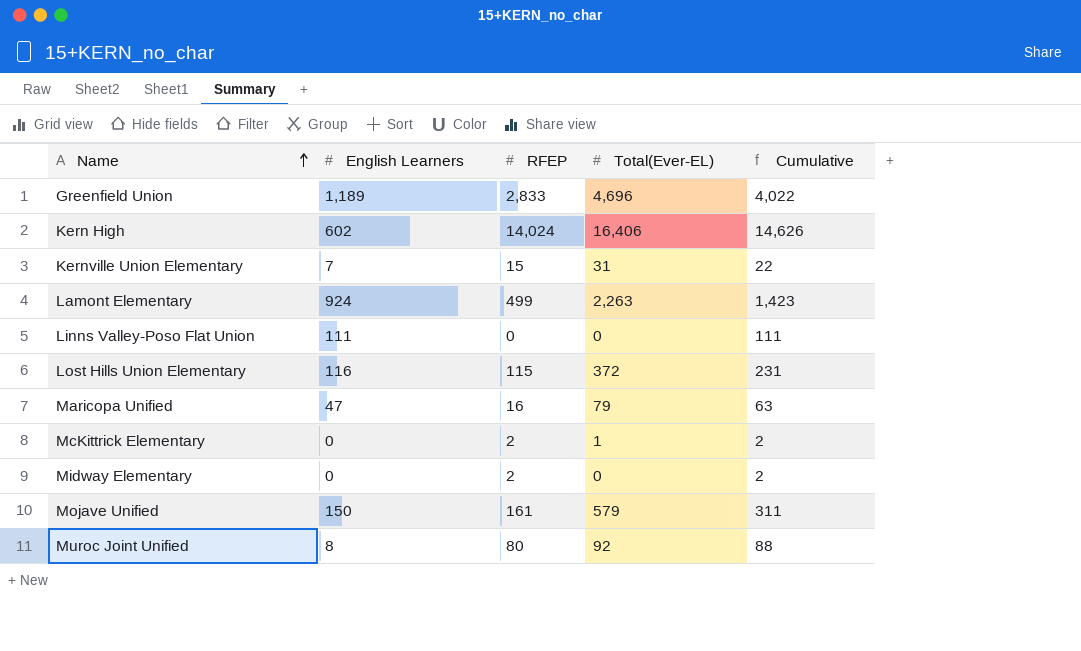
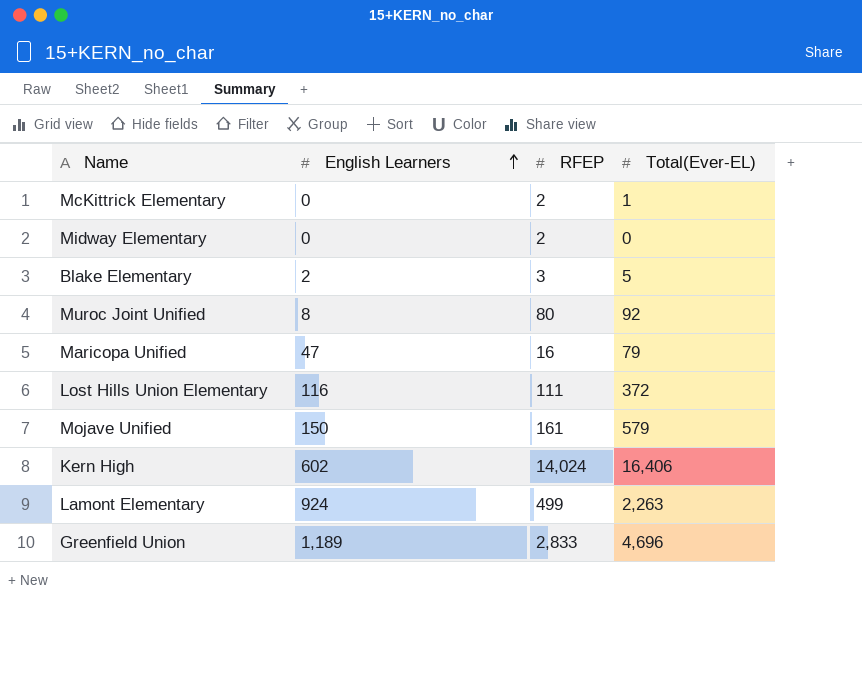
row order: Name ascending -> English Learners ascending
column Cumulative | formula: [English Learners] + [RFEP] -> none
row Kernville Union Elementary: 7 | 15 | 31 | 22 -> none
row Linns Valley-Poso Flat Union: 111 | 0 | 0 | 111 -> none
row Blake Elementary: none -> 2 | 3 | 5
Lost Hills Union Elementary | RFEP: 115 -> 111

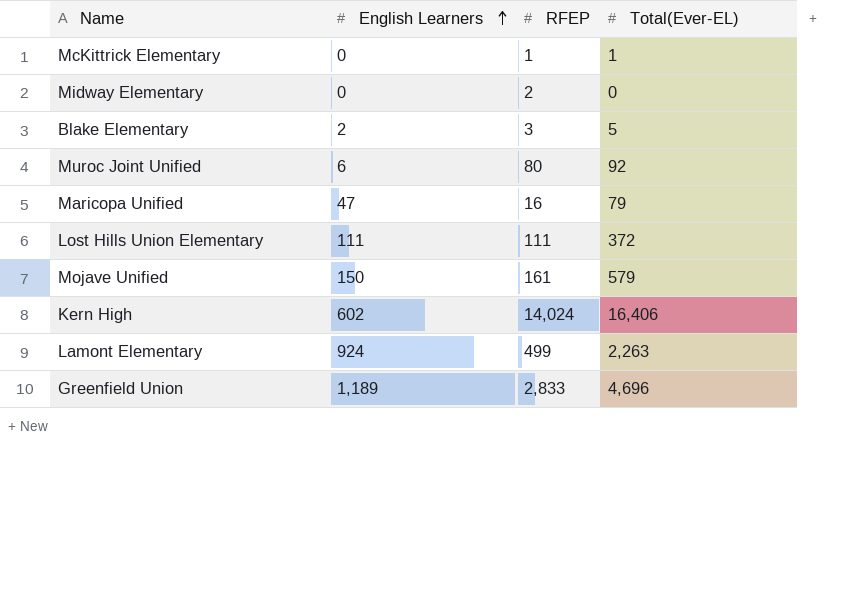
McKittrick Elementary | RFEP: 2 -> 1
Muroc Joint Unified | English Learners: 8 -> 6
Lost Hills Union Elementary | English Learners: 116 -> 111

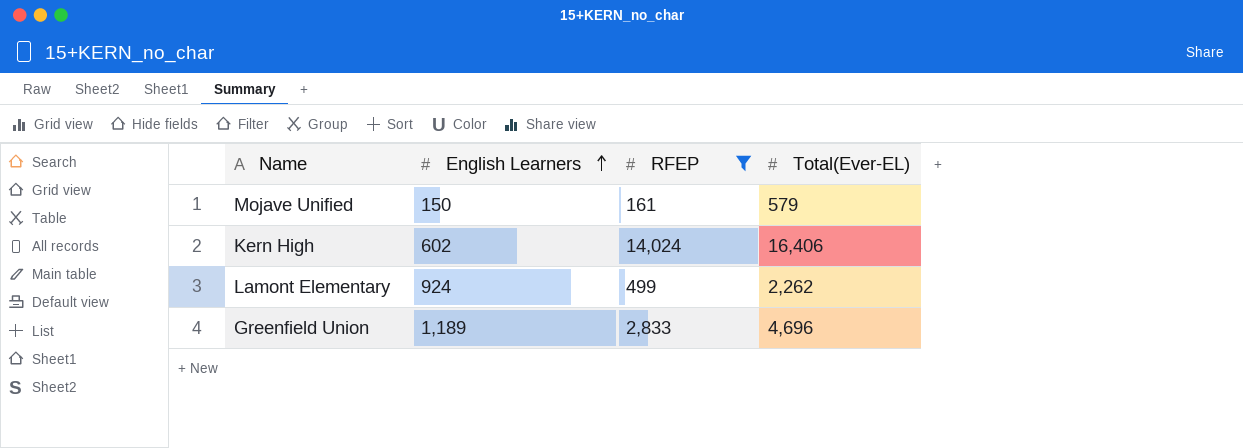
filter: none -> RFEP >= 161
Lamont Elementary | Total(Ever-EL): 2,263 -> 2,262

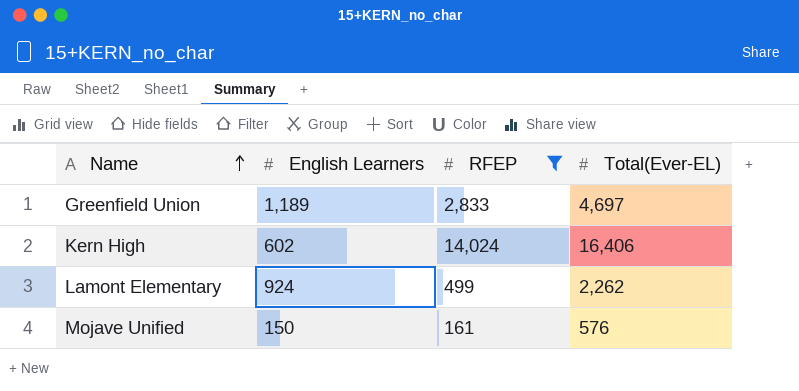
row order: English Learners ascending -> Name ascending
Greenfield Union | Total(Ever-EL): 4,696 -> 4,697
Mojave Unified | Total(Ever-EL): 579 -> 576

